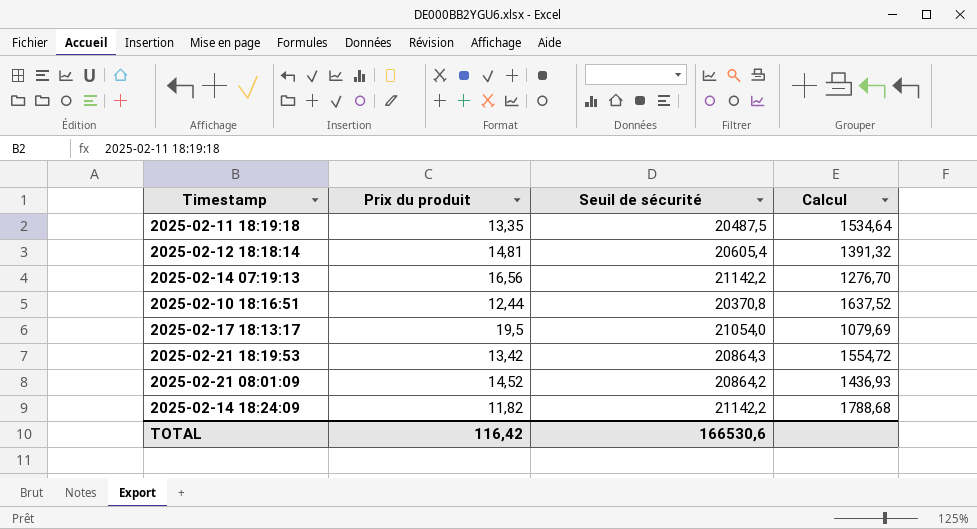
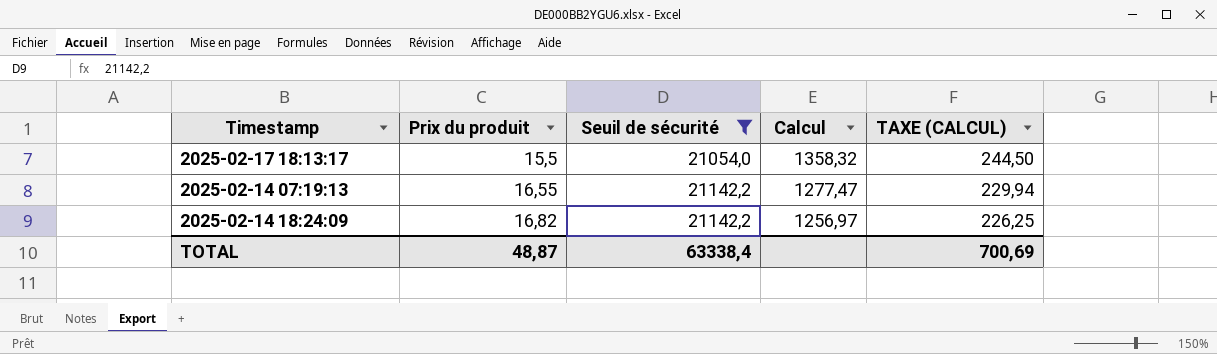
filter: none -> Seuil de sécurité >= 21054,0
row order: none -> Prix du produit ascending
column TAXE (CALCUL) | formula: none -> [Calcul] * 0,18
2025-02-17 18:13:17 | Prix du produit: 19,5 -> 15,5
2025-02-17 18:13:17 | Calcul: 1079,69 -> 1358,32
2025-02-14 07:19:13 | Prix du produit: 16,56 -> 16,55
2025-02-14 07:19:13 | Calcul: 1276,70 -> 1277,47
2025-02-14 18:24:09 | Prix du produit: 11,82 -> 16,82
2025-02-14 18:24:09 | Calcul: 1788,68 -> 1256,97
TOTAL | Prix du produit: 116,42 -> 48,87
TOTAL | Seuil de sécurité: 166530,6 -> 63338,4

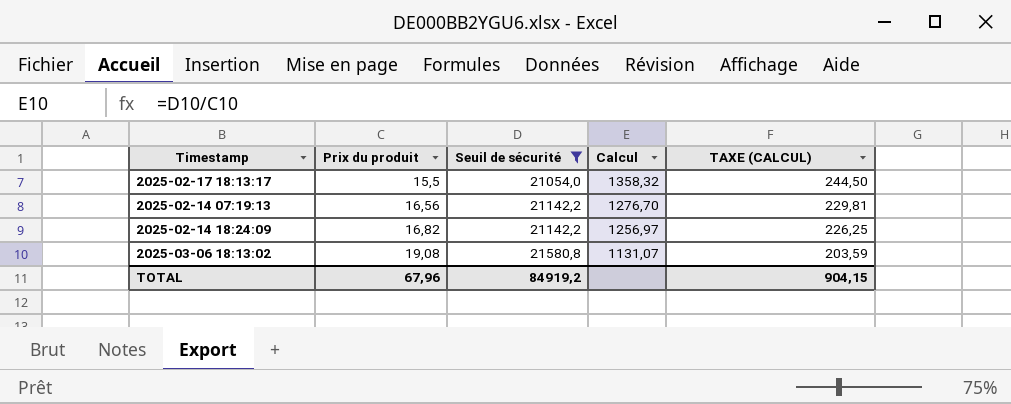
2025-02-14 07:19:13 | Prix du produit: 16,55 -> 16,56
2025-02-14 07:19:13 | Calcul: 1277,47 -> 1276,70
2025-02-14 07:19:13 | TAXE (CALCUL): 229,94 -> 229,81
row 2025-03-06 18:13:02: none -> 19,08 | 21580,8 | 1131,07 | 203,59
TOTAL | Prix du produit: 48,87 -> 67,96
TOTAL | Seuil de sécurité: 63338,4 -> 84919,2
TOTAL | TAXE (CALCUL): 700,69 -> 904,15

